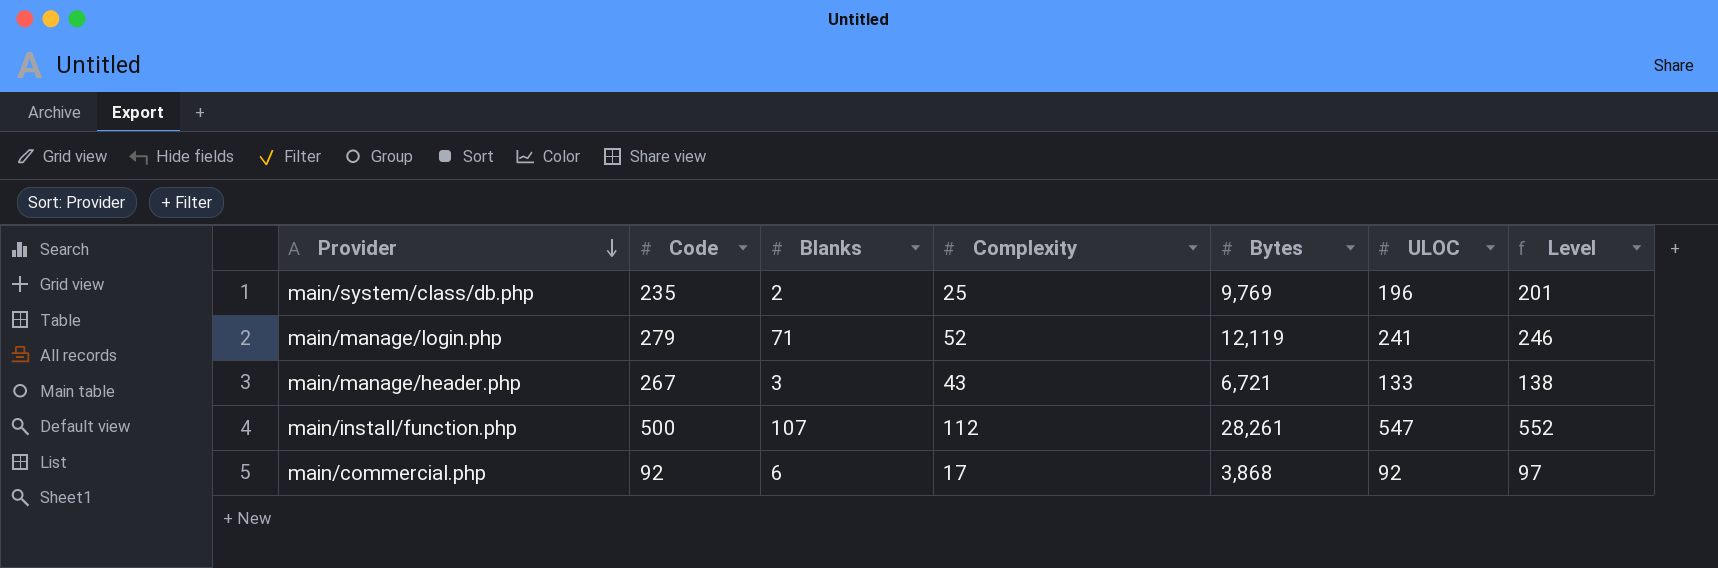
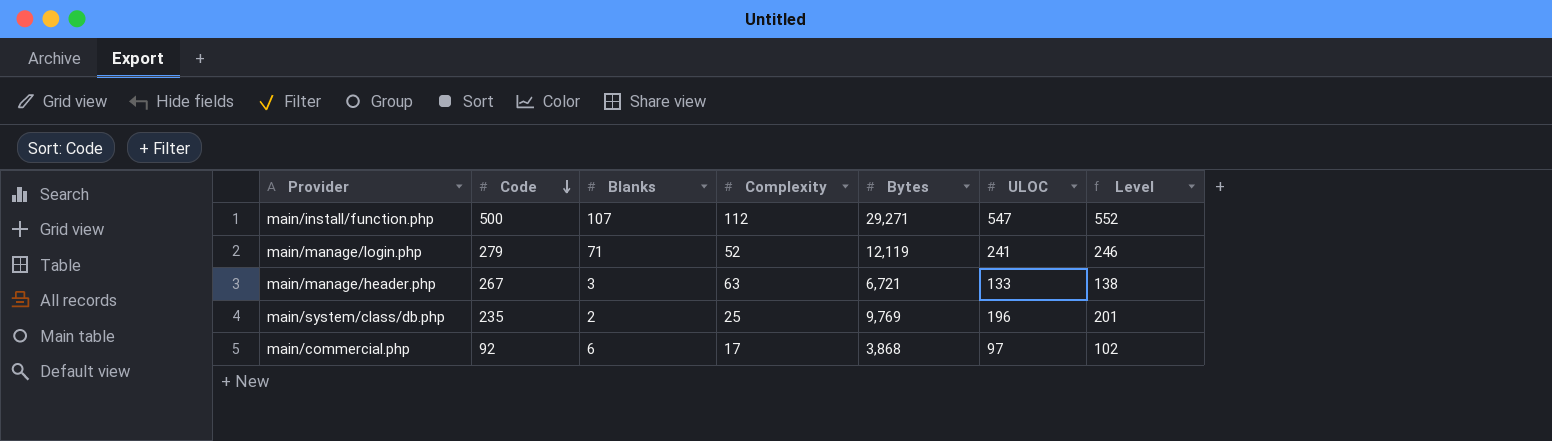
row order: Provider descending -> Code descending
main/install/function.php | Bytes: 28,261 -> 29,271
main/manage/header.php | Complexity: 43 -> 63
main/commercial.php | ULOC: 92 -> 97
main/commercial.php | Level: 97 -> 102

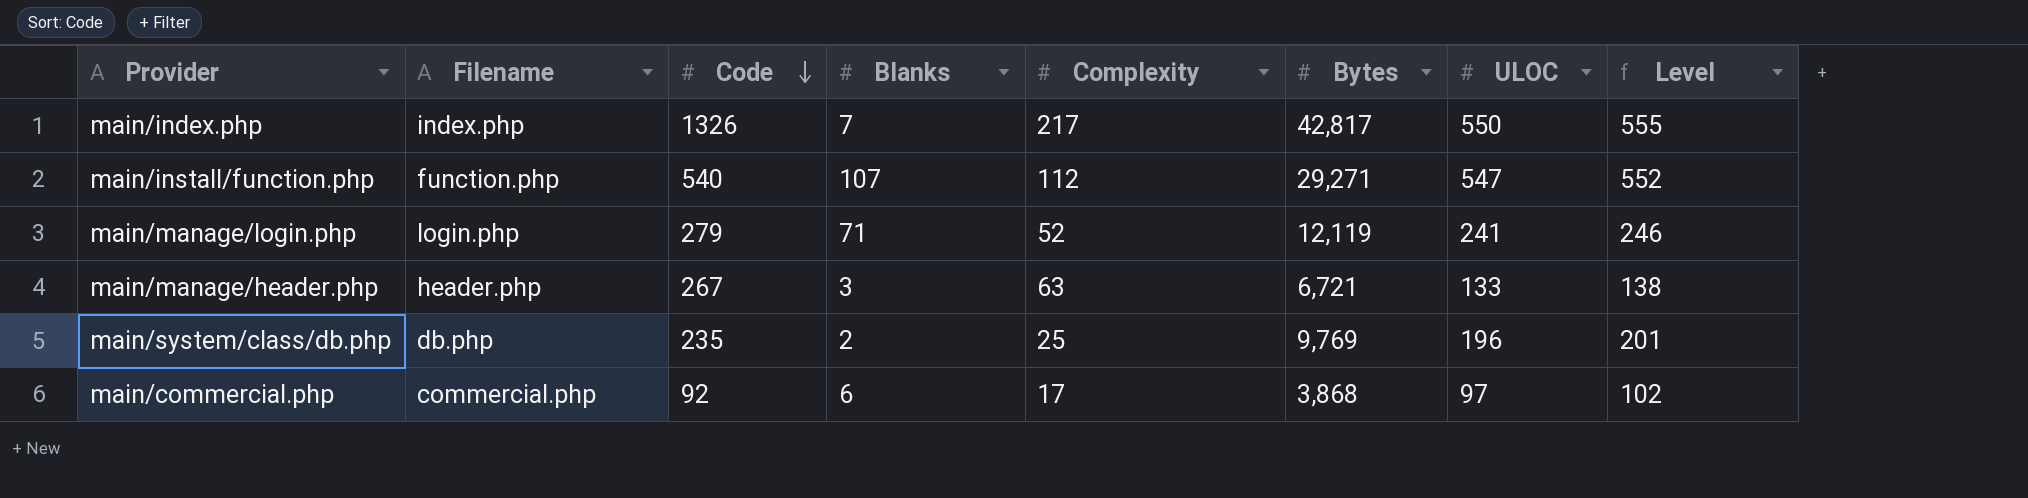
column Filename | position: none -> 2
row main/index.php: none -> index.php | 1326 | 7 | 217 | 42,817 | 550 | 555
main/install/function.php | Code: 500 -> 540

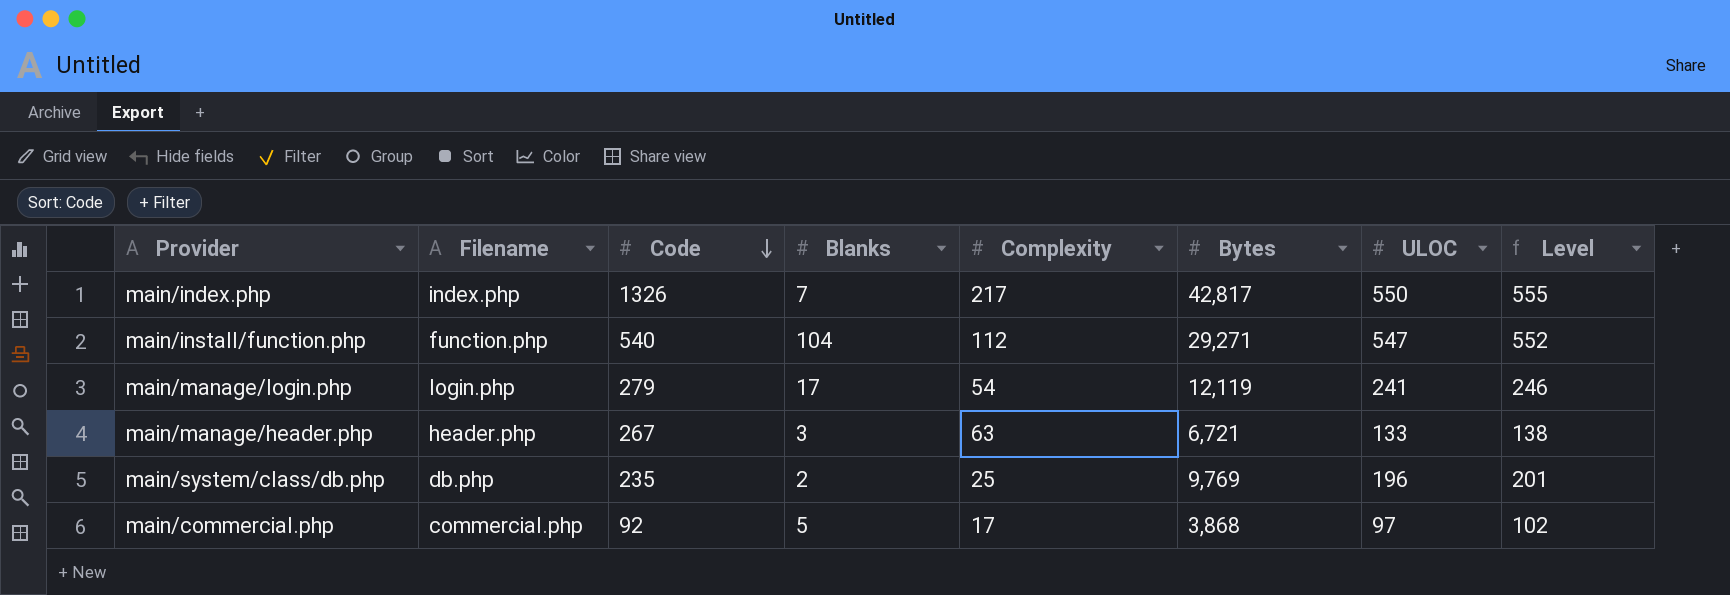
main/install/function.php | Blanks: 107 -> 104
main/manage/login.php | Blanks: 71 -> 17
main/manage/login.php | Complexity: 52 -> 54
main/commercial.php | Blanks: 6 -> 5

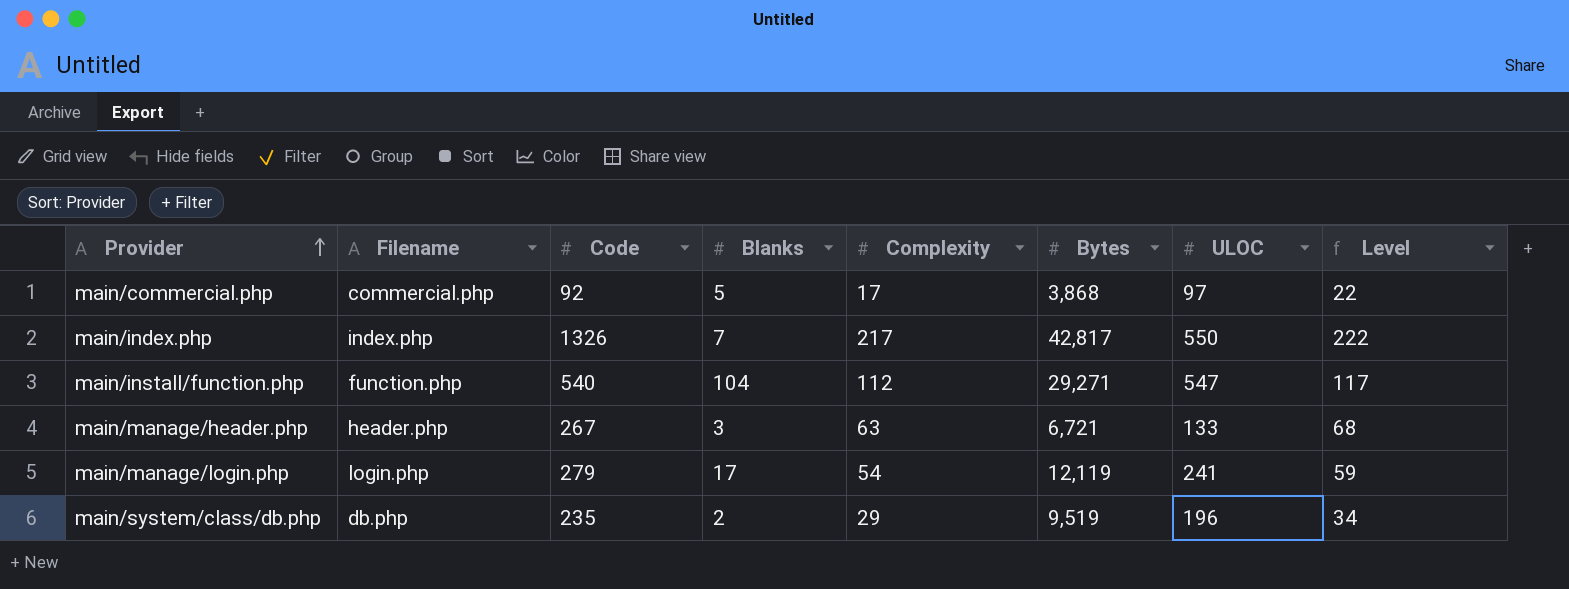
row order: Code descending -> Provider ascending
column Level | formula: [ULOC] + 5 -> [Complexity] + 5
main/system/class/db.php | Complexity: 25 -> 29
main/system/class/db.php | Bytes: 9,769 -> 9,519

